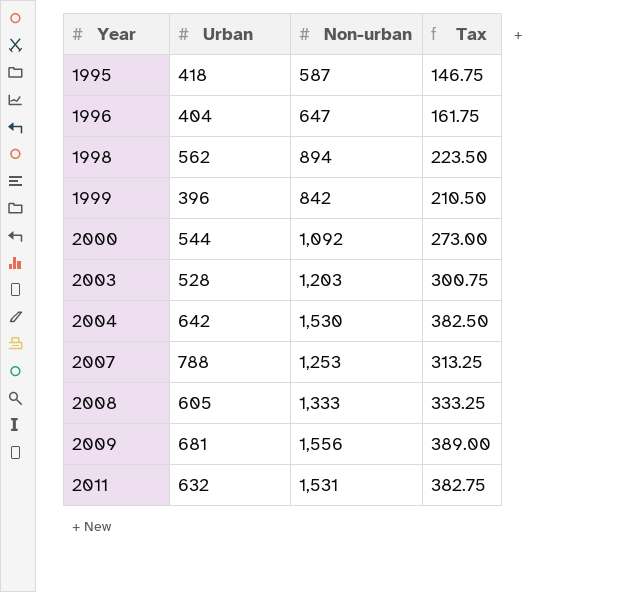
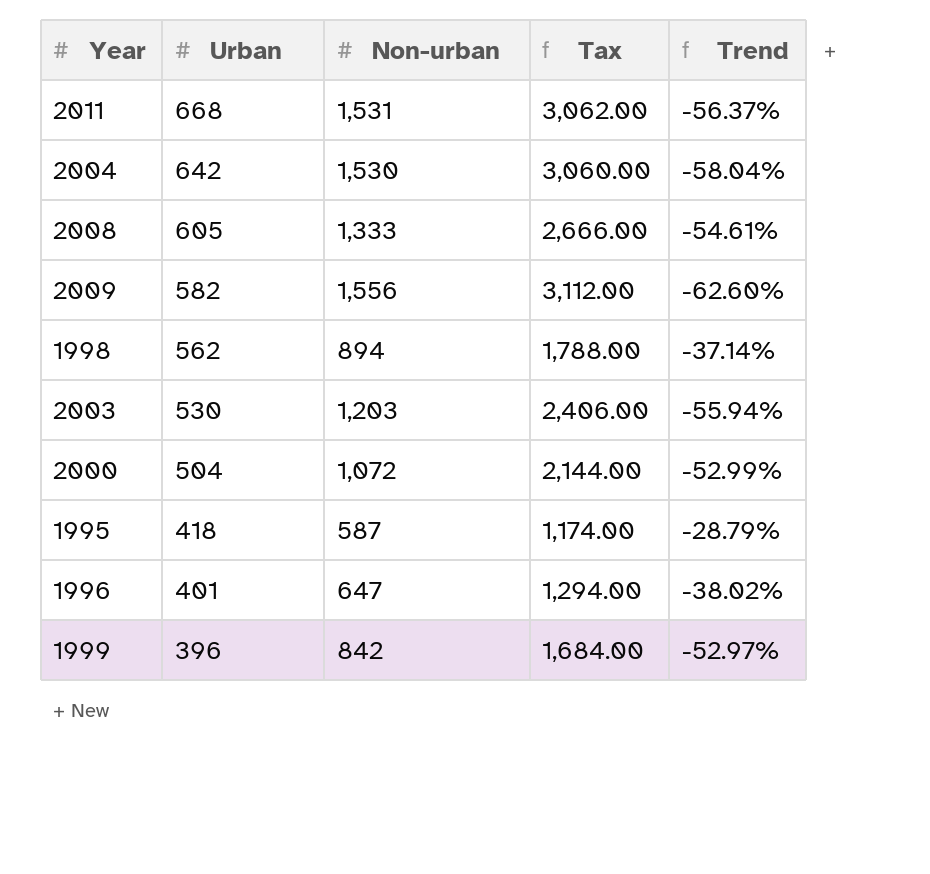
row order: Year ascending -> Urban descending
column Tax | formula: [Non-urban] * 0.25 -> [Non-urban] * 2
column Trend | formula: none -> ([Urban] - [Non-urban]) / [Non-urban]
row 2007: 788 | 1,253 | 313.25 -> none
2011 | Urban: 632 -> 668
2009 | Urban: 681 -> 582
2003 | Urban: 528 -> 530
2000 | Urban: 544 -> 504
2000 | Non-urban: 1,092 -> 1,072
1996 | Urban: 404 -> 401

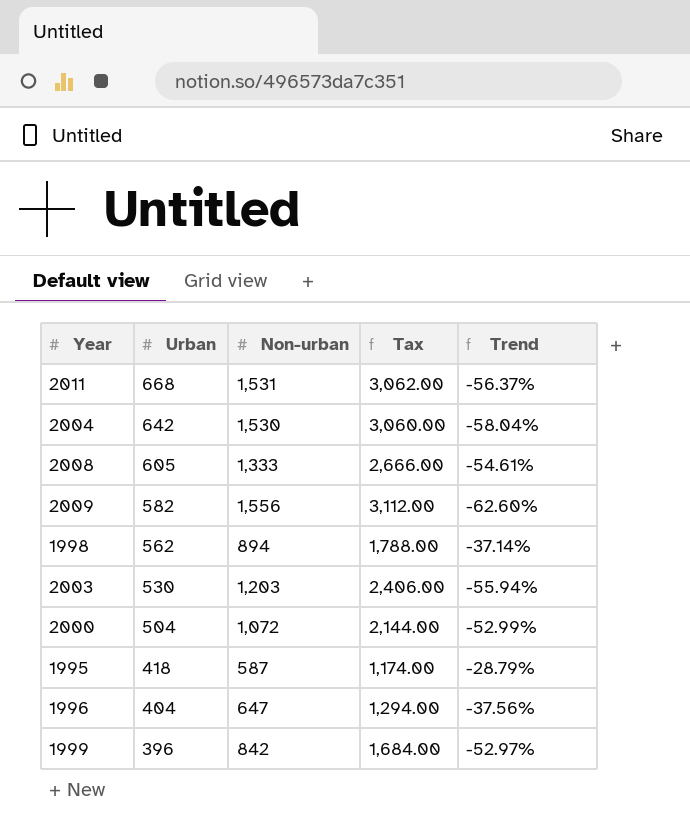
1996 | Urban: 401 -> 404
1996 | Trend: -38.02% -> -37.56%

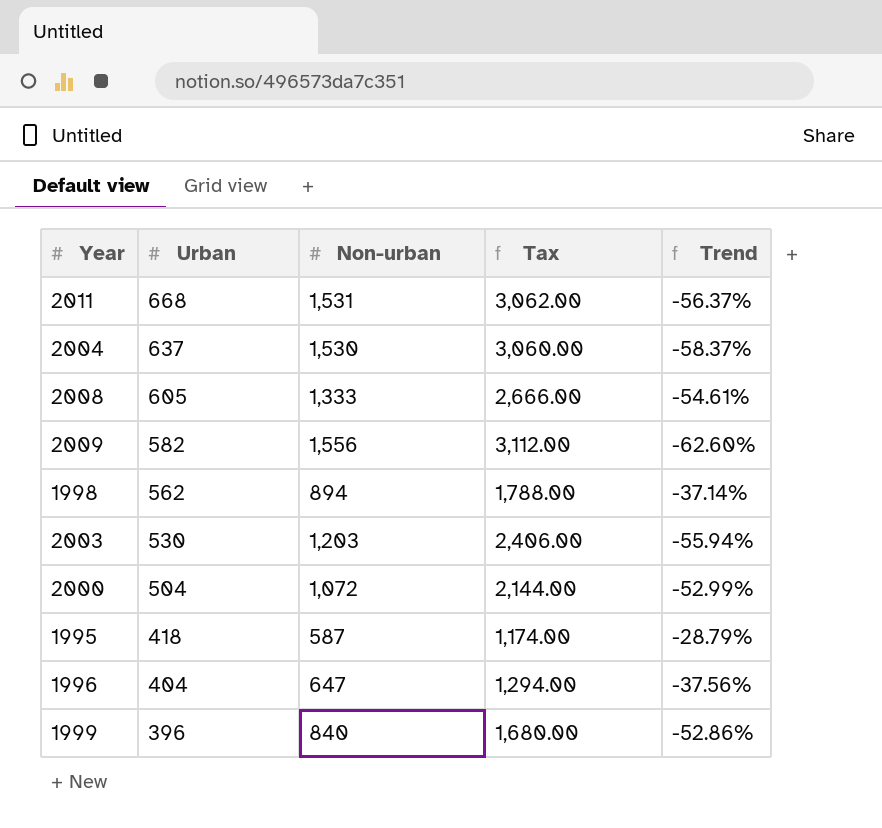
2004 | Urban: 642 -> 637
2004 | Trend: -58.04% -> -58.37%
1999 | Non-urban: 842 -> 840
1999 | Tax: 1,684.00 -> 1,680.00
1999 | Trend: -52.97% -> -52.86%

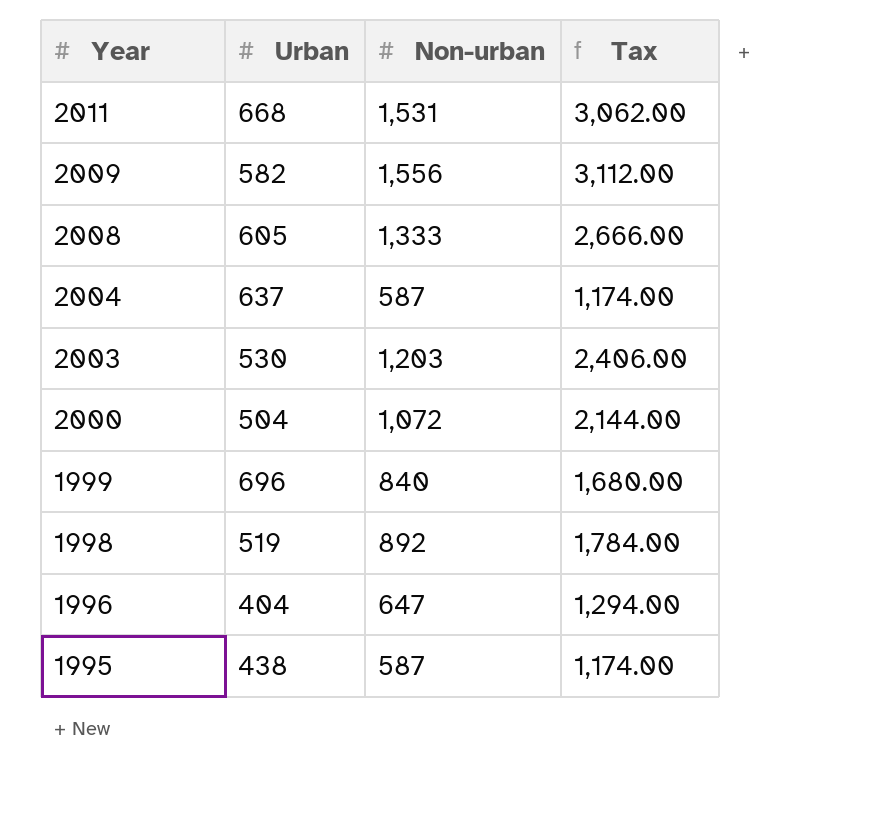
row order: Urban descending -> Year descending
column Trend | formula: ([Urban] - [Non-urban]) / [Non-urban] -> none
2004 | Non-urban: 1,530 -> 587
2004 | Tax: 3,060.00 -> 1,174.00
1999 | Urban: 396 -> 696
1998 | Urban: 562 -> 519
1998 | Non-urban: 894 -> 892
1998 | Tax: 1,788.00 -> 1,784.00
1995 | Urban: 418 -> 438

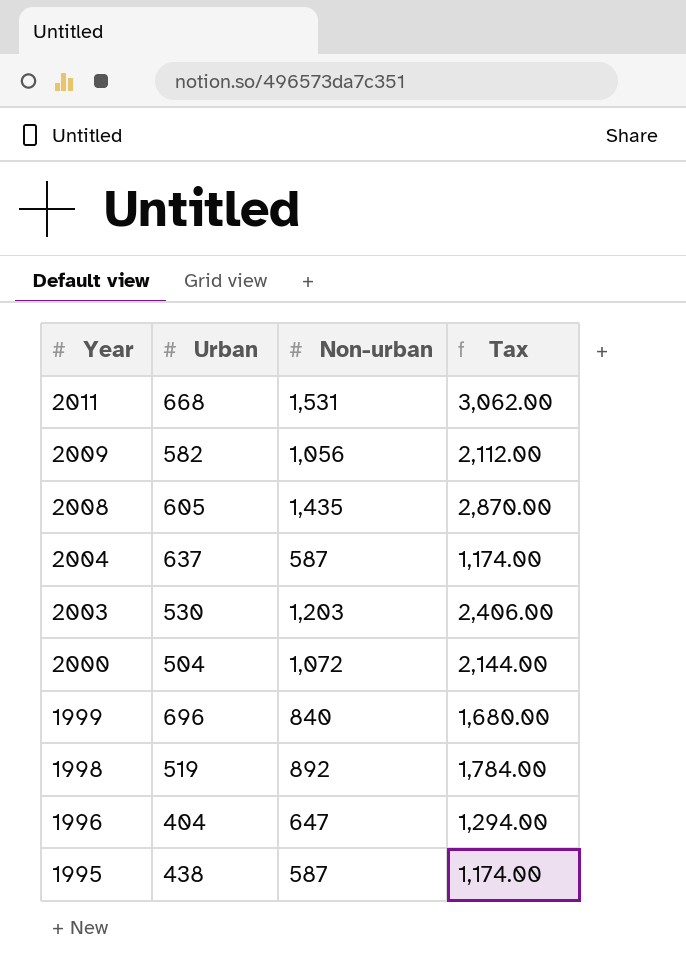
2009 | Non-urban: 1,556 -> 1,056
2009 | Tax: 3,112.00 -> 2,112.00
2008 | Non-urban: 1,333 -> 1,435
2008 | Tax: 2,666.00 -> 2,870.00

